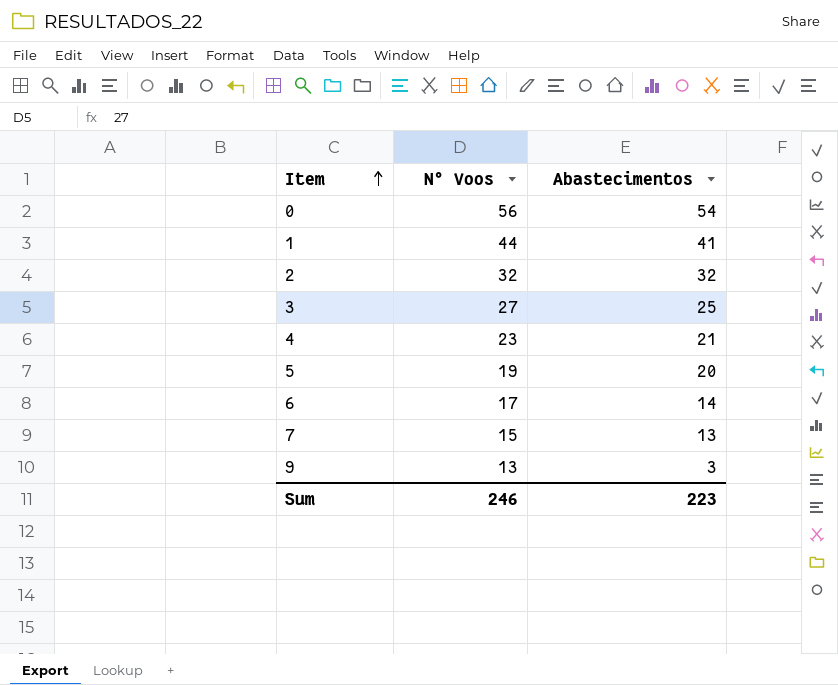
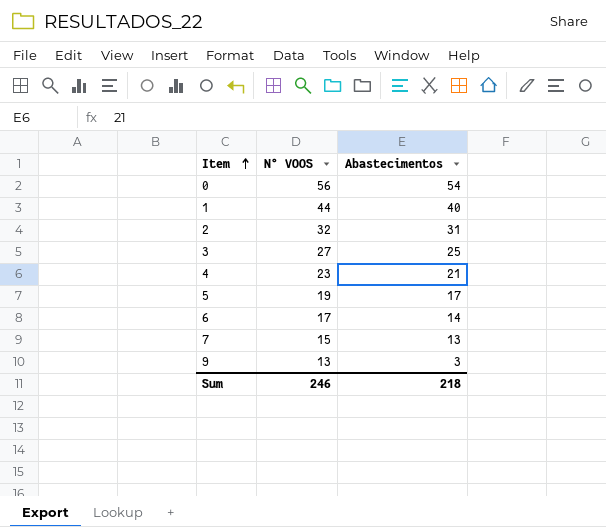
column name: N° Voos -> N° VOOS
1 | Abastecimentos: 41 -> 40
2 | Abastecimentos: 32 -> 31
5 | Abastecimentos: 20 -> 17
Sum | Abastecimentos: 223 -> 218

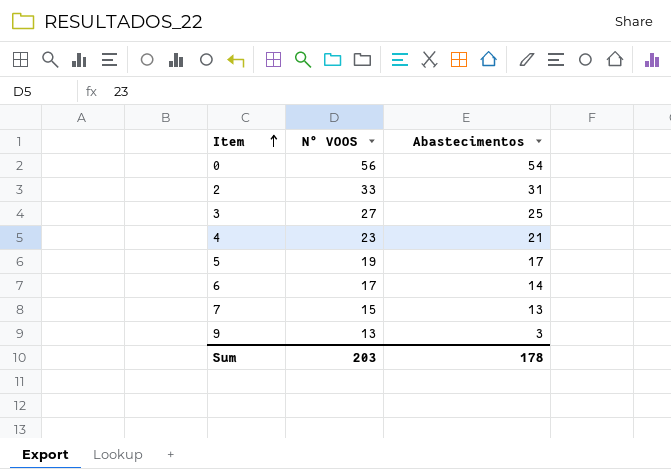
row 1: 44 | 40 -> none
2 | N° VOOS: 32 -> 33
Sum | N° VOOS: 246 -> 203
Sum | Abastecimentos: 218 -> 178

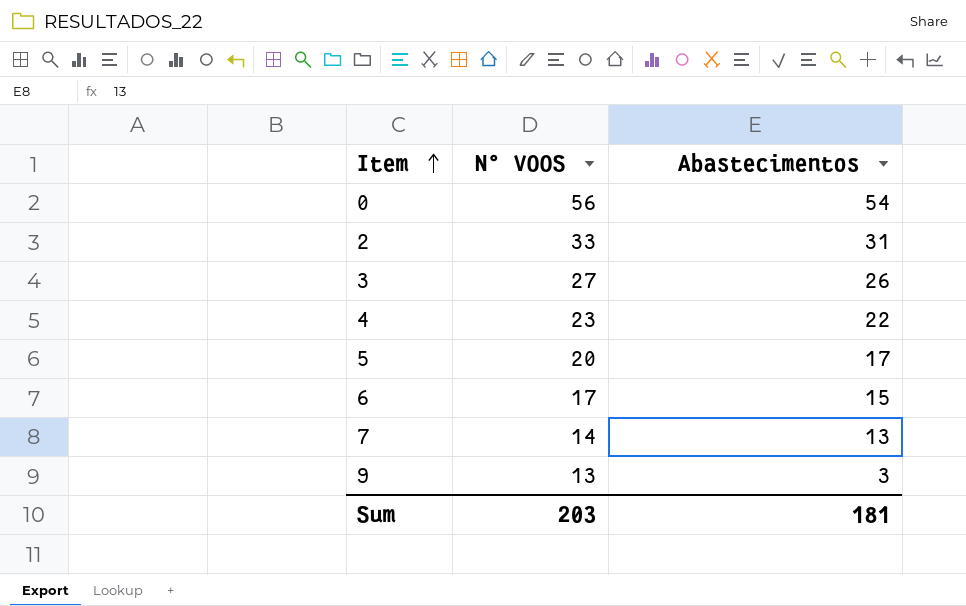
3 | Abastecimentos: 25 -> 26
4 | Abastecimentos: 21 -> 22
5 | N° VOOS: 19 -> 20
6 | Abastecimentos: 14 -> 15
7 | N° VOOS: 15 -> 14
Sum | Abastecimentos: 178 -> 181

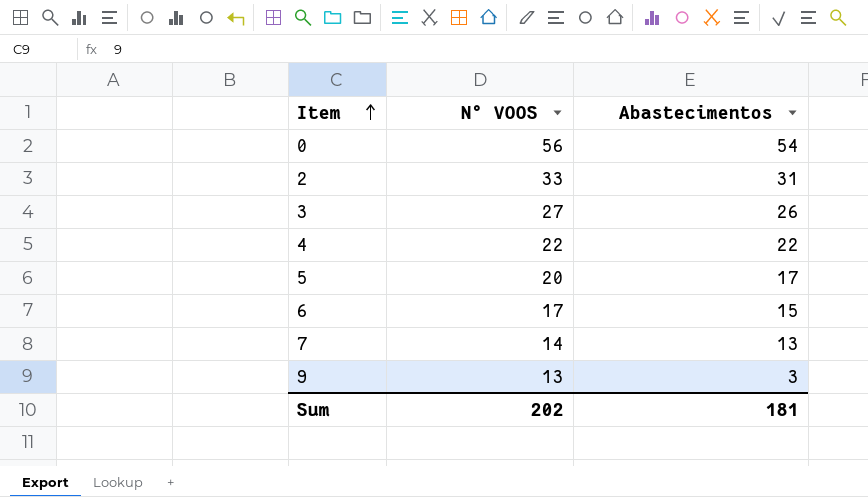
4 | N° VOOS: 23 -> 22
Sum | N° VOOS: 203 -> 202

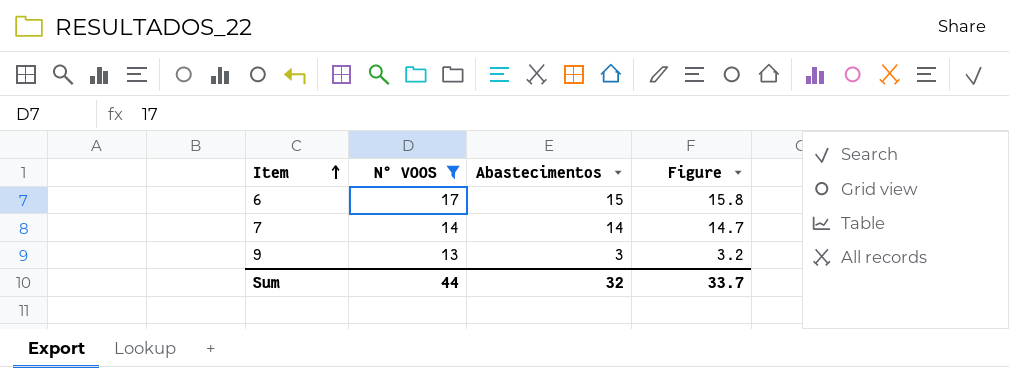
filter: none -> N° VOOS <= 17
column Figure | formula: none -> [Abastecimentos] * 1.05
7 | Abastecimentos: 13 -> 14
Sum | N° VOOS: 202 -> 44
Sum | Abastecimentos: 181 -> 32

